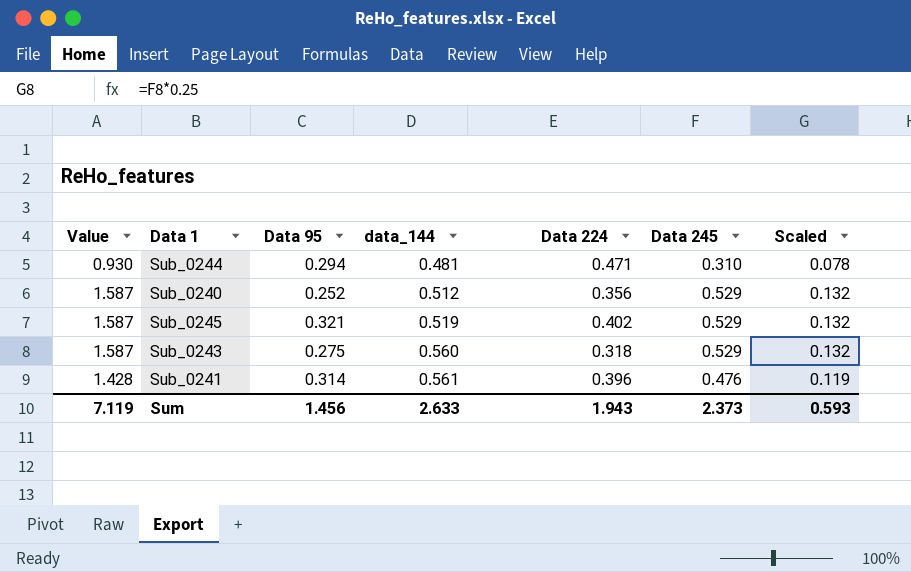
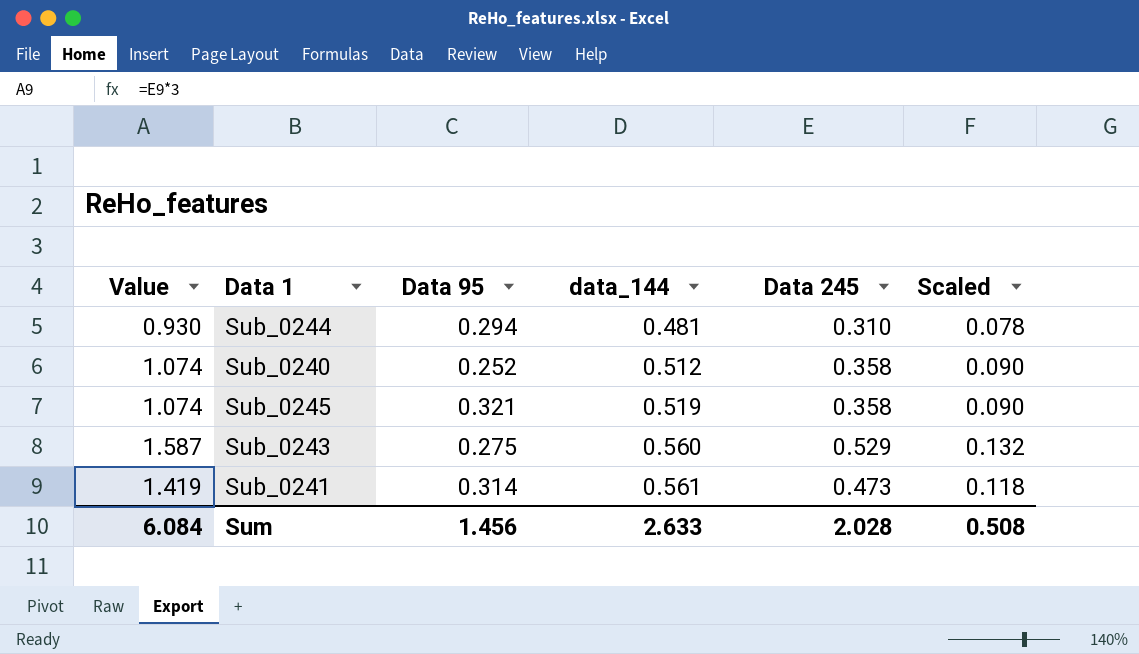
column Data 224 | position: 5 -> none
Sub_0240 | Value: 1.587 -> 1.074
Sub_0240 | Data 245: 0.529 -> 0.358
Sub_0240 | Scaled: 0.132 -> 0.090
Sub_0245 | Value: 1.587 -> 1.074
Sub_0245 | Data 245: 0.529 -> 0.358
Sub_0245 | Scaled: 0.132 -> 0.090
Sub_0241 | Value: 1.428 -> 1.419
Sub_0241 | Data 245: 0.476 -> 0.473
Sub_0241 | Scaled: 0.119 -> 0.118
Sum | Value: 7.119 -> 6.084
Sum | Data 245: 2.373 -> 2.028
Sum | Scaled: 0.593 -> 0.508

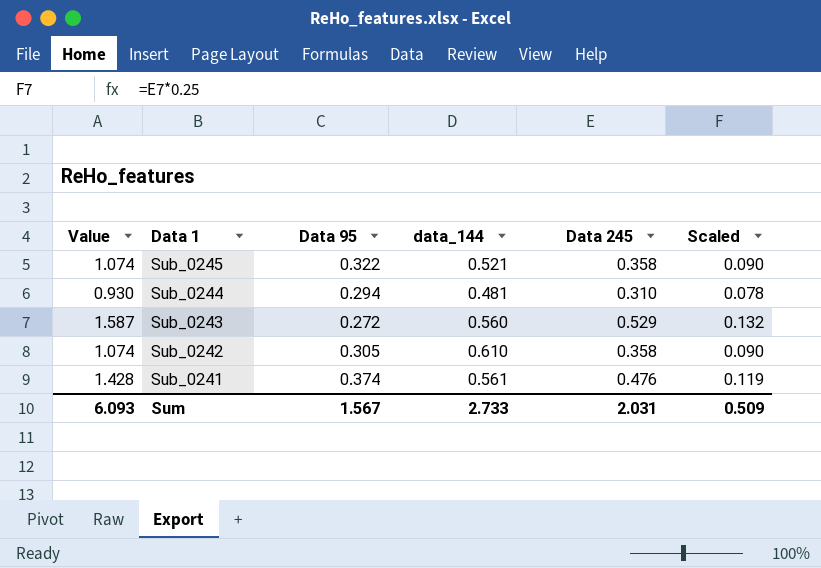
row order: data_144 ascending -> Data 1 descending
row Sub_0240: 1.074 | 0.252 | 0.512 | 0.358 | 0.090 -> none
Sub_0245 | Data 95: 0.321 -> 0.322
Sub_0245 | data_144: 0.519 -> 0.521
Sub_0243 | Data 95: 0.275 -> 0.272
row Sub_0242: none -> 1.074 | 0.305 | 0.610 | 0.358 | 0.090
Sub_0241 | Value: 1.419 -> 1.428
Sub_0241 | Data 95: 0.314 -> 0.374
Sub_0241 | Data 245: 0.473 -> 0.476
Sub_0241 | Scaled: 0.118 -> 0.119
Sum | Value: 6.084 -> 6.093
Sum | Data 95: 1.456 -> 1.567
Sum | data_144: 2.633 -> 2.733
Sum | Data 245: 2.028 -> 2.031
Sum | Scaled: 0.508 -> 0.509

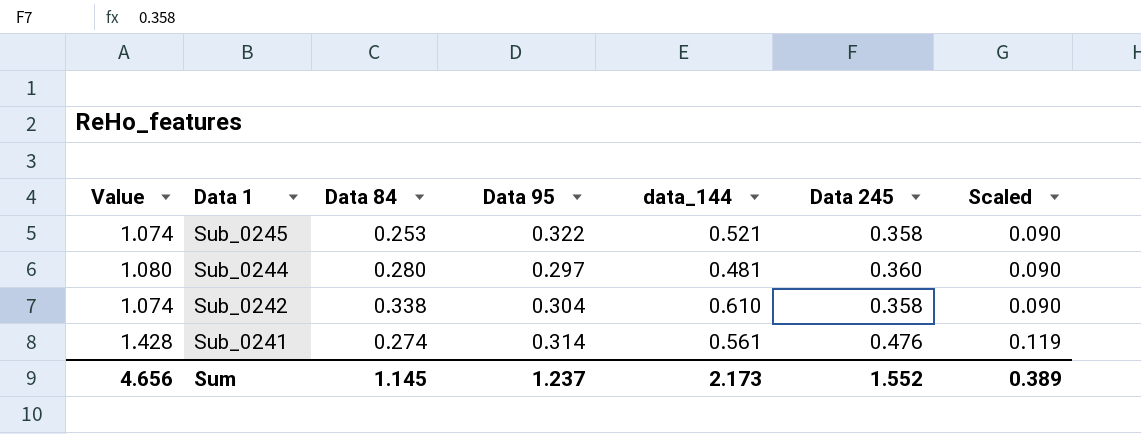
column Data 84 | position: none -> 3
row Sub_0243: 1.587 | 0.272 | 0.560 | 0.529 | 0.132 -> none
Sub_0244 | Value: 0.930 -> 1.080
Sub_0244 | Data 95: 0.294 -> 0.297
Sub_0244 | Data 245: 0.310 -> 0.360
Sub_0244 | Scaled: 0.078 -> 0.090
Sub_0242 | Data 95: 0.305 -> 0.304
Sub_0241 | Data 95: 0.374 -> 0.314
Sum | Value: 6.093 -> 4.656
Sum | Data 95: 1.567 -> 1.237
Sum | data_144: 2.733 -> 2.173
Sum | Data 245: 2.031 -> 1.552
Sum | Scaled: 0.509 -> 0.389

